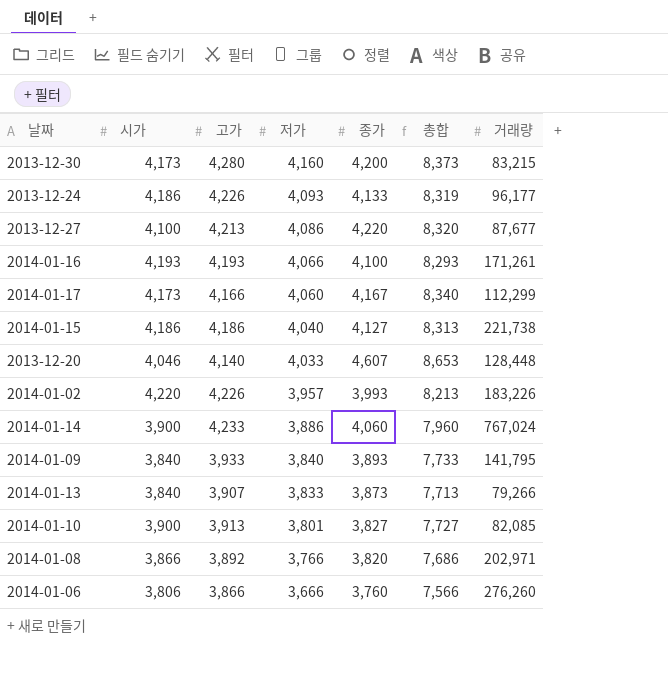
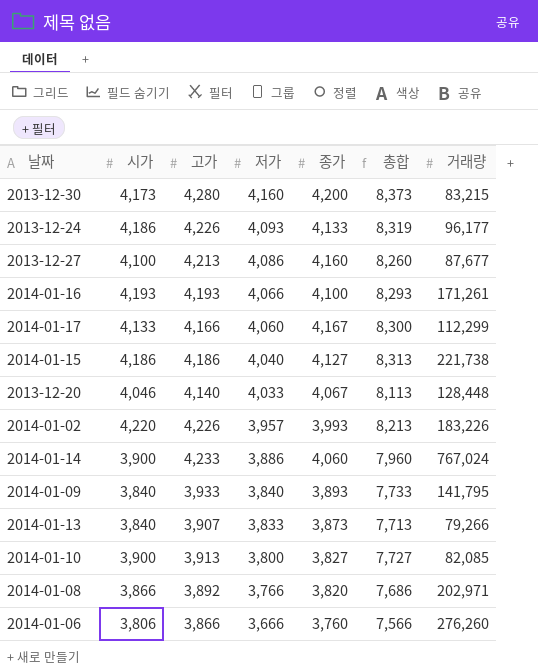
2013-12-27 | 종가: 4,220 -> 4,160
2013-12-27 | 총합: 8,320 -> 8,260
2014-01-17 | 시가: 4,173 -> 4,133
2014-01-17 | 총합: 8,340 -> 8,300
2013-12-20 | 종가: 4,607 -> 4,067
2013-12-20 | 총합: 8,653 -> 8,113
2014-01-10 | 저가: 3,801 -> 3,800

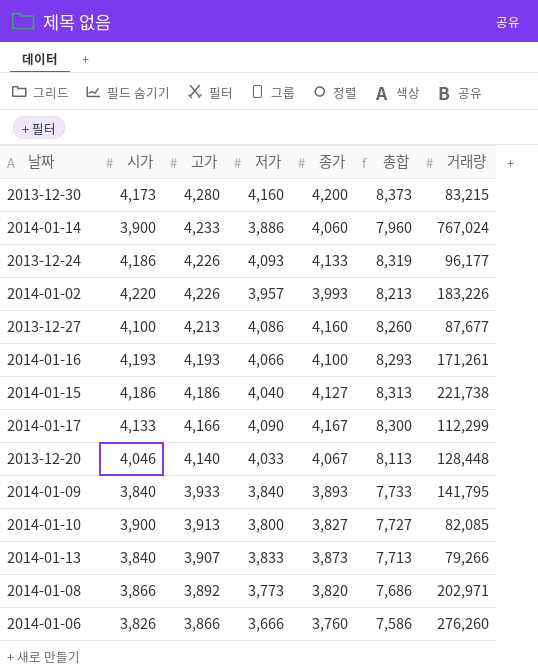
row order: 저가 descending -> 고가 descending
2014-01-17 | 저가: 4,060 -> 4,090
2014-01-08 | 저가: 3,766 -> 3,773
2014-01-06 | 시가: 3,806 -> 3,826
2014-01-06 | 총합: 7,566 -> 7,586

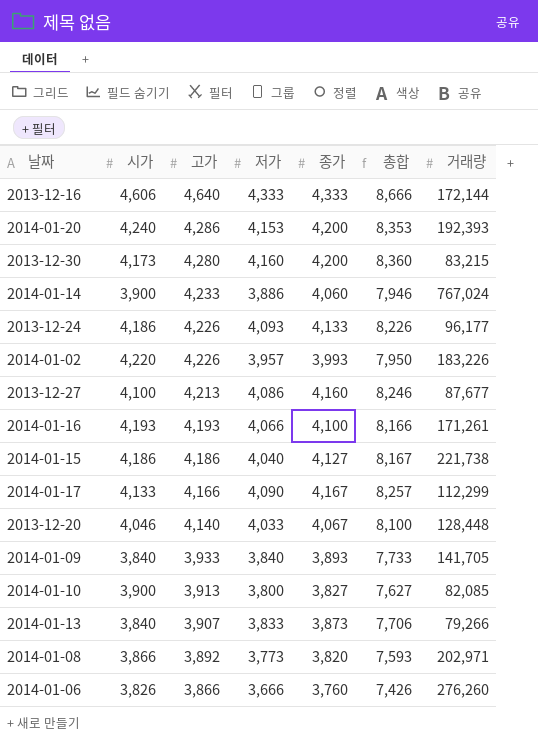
column 총합 | formula: [시가] + [종가] -> [저가] + [종가]
row 2013-12-16: none -> 4,606 | 4,640 | 4,333 | 4,333 | 8,666 | 172,144
row 2014-01-20: none -> 4,240 | 4,286 | 4,153 | 4,200 | 8,353 | 192,393
2014-01-09 | 거래량: 141,795 -> 141,705

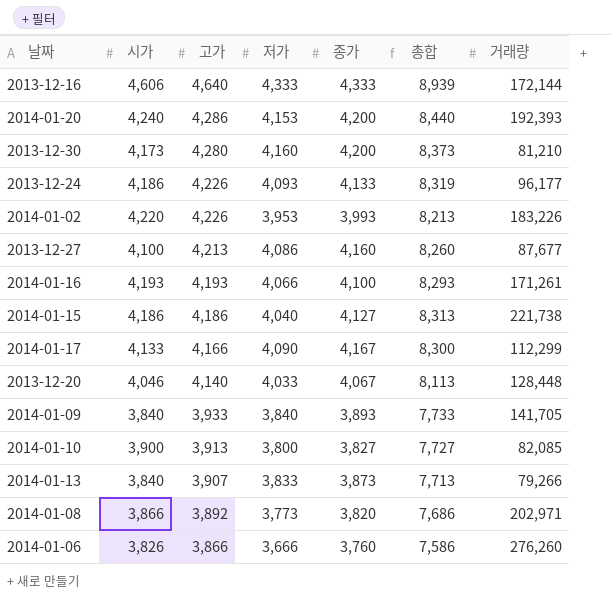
column 총합 | formula: [저가] + [종가] -> [시가] + [종가]
row 2014-01-14: 3,900 | 4,233 | 3,886 | 4,060 | 7,946 | 767,024 -> none
2013-12-30 | 거래량: 83,215 -> 81,210
2014-01-02 | 저가: 3,957 -> 3,953

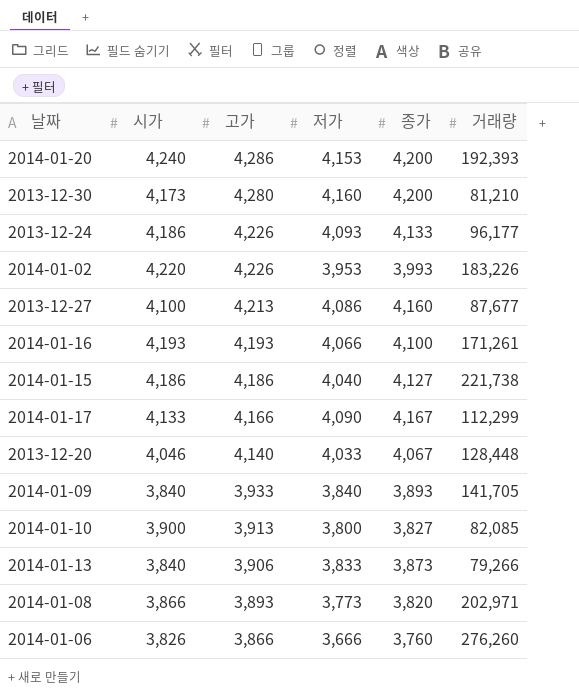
column 총합 | formula: [시가] + [종가] -> none
row 2013-12-16: 4,606 | 4,640 | 4,333 | 4,333 | 8,939 | 172,144 -> none
2014-01-13 | 고가: 3,907 -> 3,906
2014-01-08 | 고가: 3,892 -> 3,893

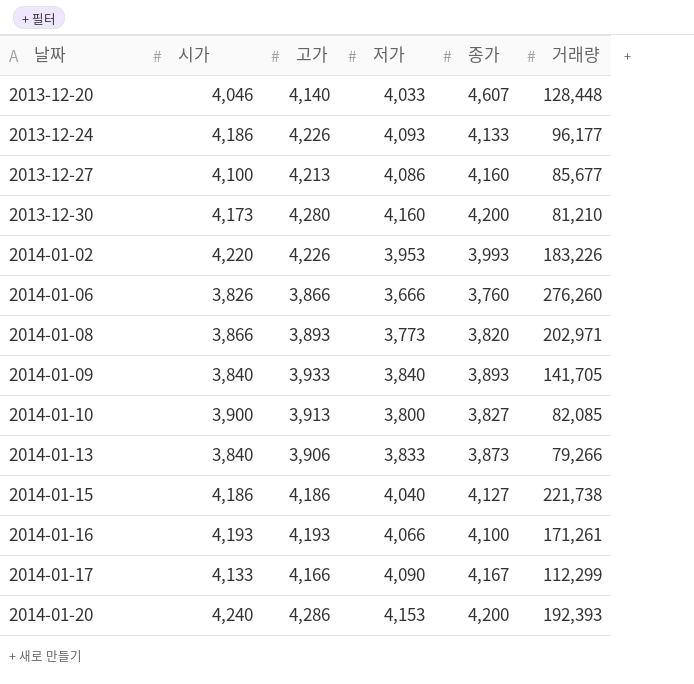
row order: 고가 descending -> 날짜 ascending
2013-12-20 | 종가: 4,067 -> 4,607
2013-12-27 | 거래량: 87,677 -> 85,677

